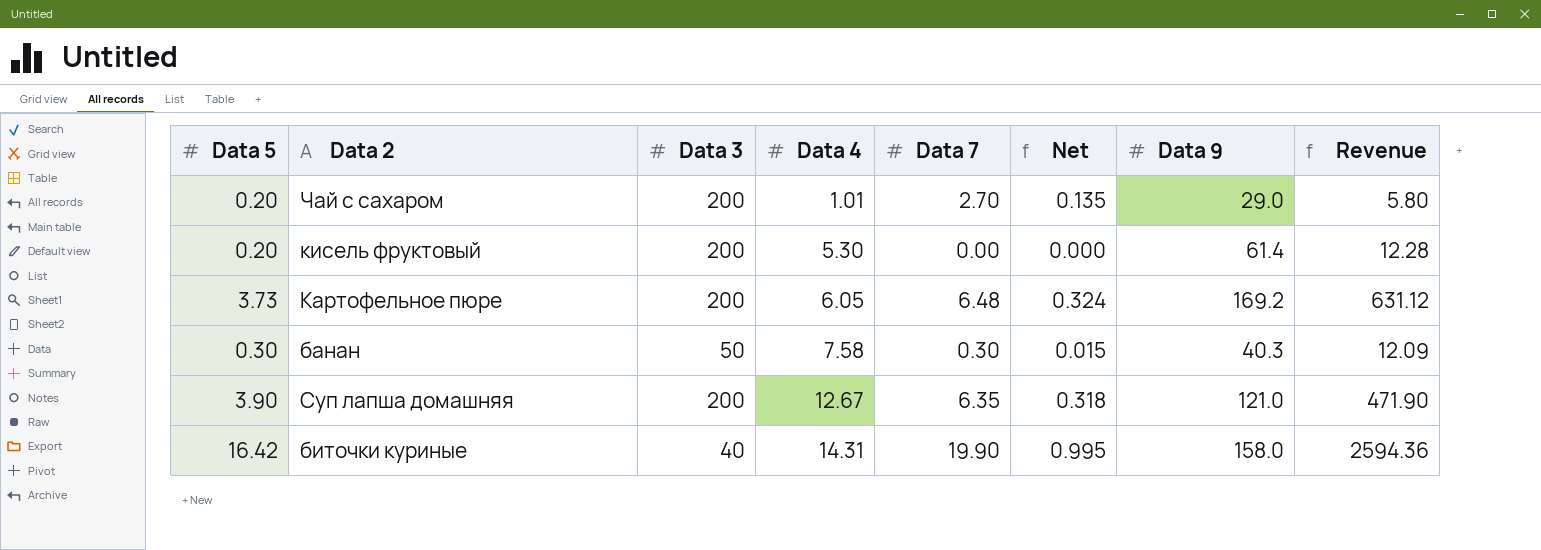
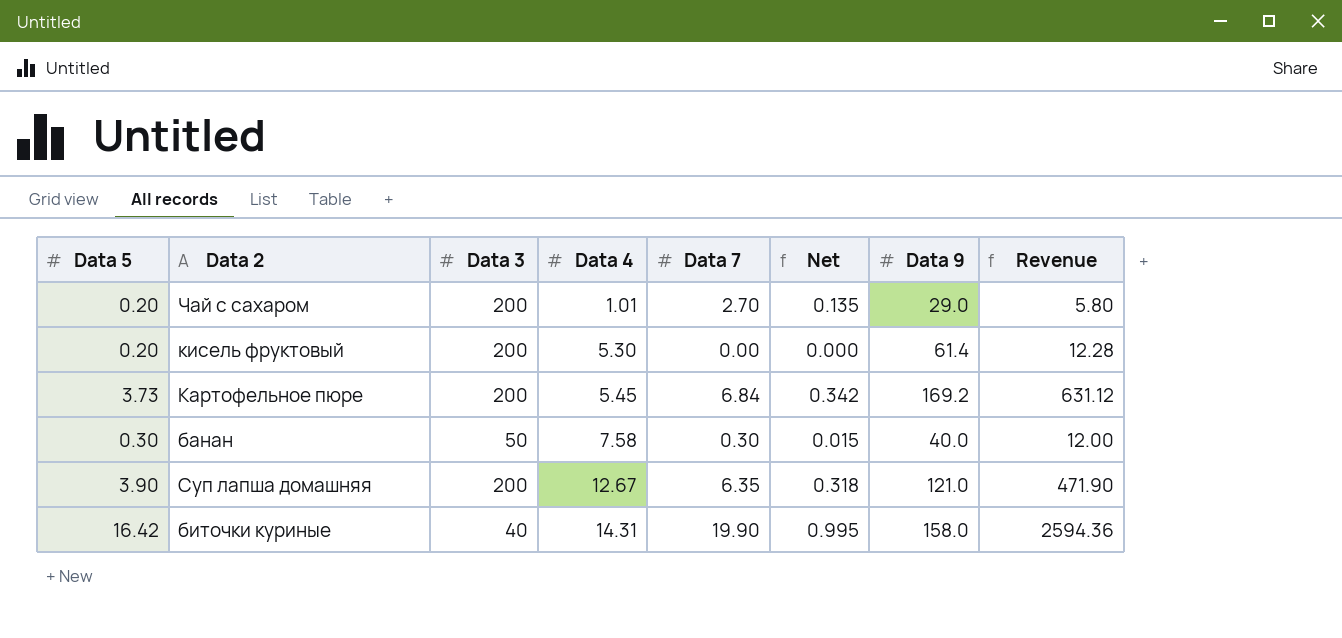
Картофельное пюре | Data 4: 6.05 -> 5.45
Картофельное пюре | Data 7: 6.48 -> 6.84
Картофельное пюре | Net: 0.324 -> 0.342
банан | Data 9: 40.3 -> 40.0
банан | Revenue: 12.09 -> 12.00

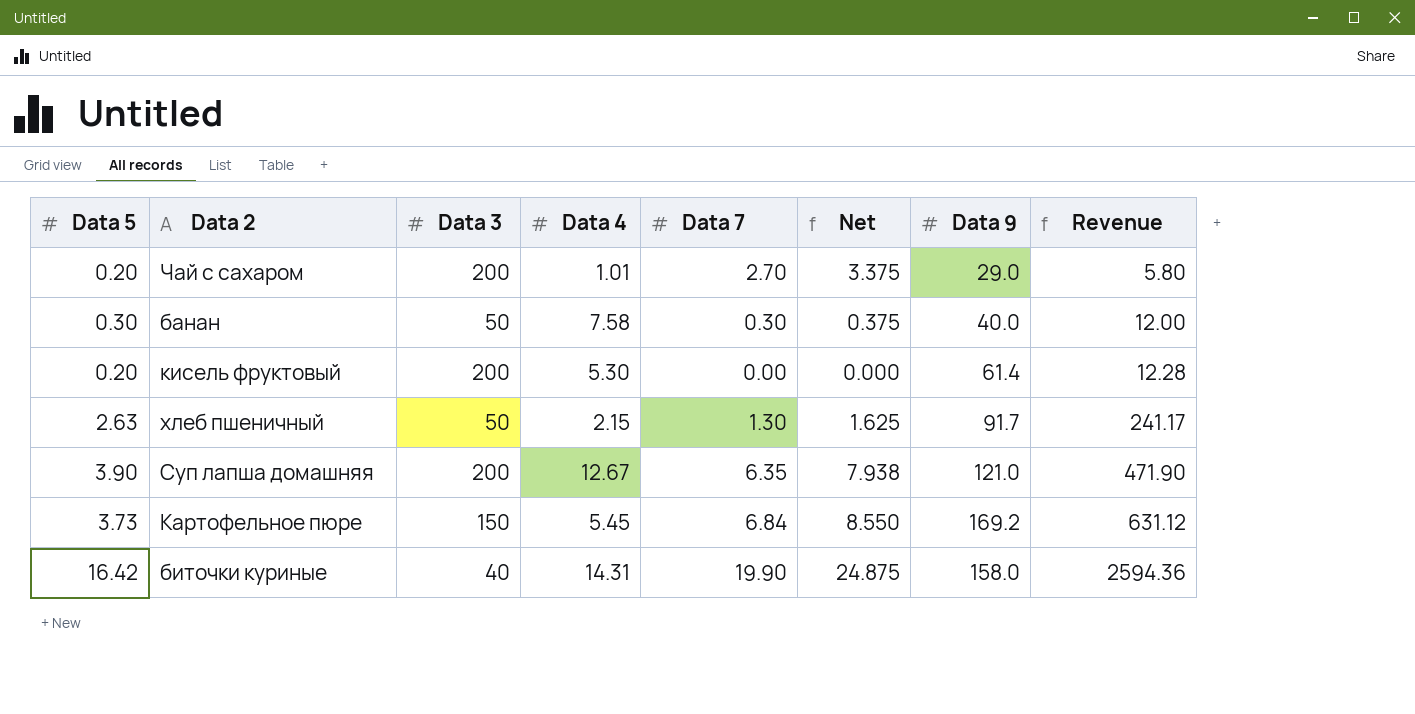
row order: Data 4 ascending -> Revenue ascending
column Net | formula: [Data 7] * 0.05 -> [Data 7] * 1.25
row хлеб пшеничный: none -> 2.63 | 50 | 2.15 | 1.30 | 1.625 | 91.7 | 241.17
Картофельное пюре | Data 3: 200 -> 150

